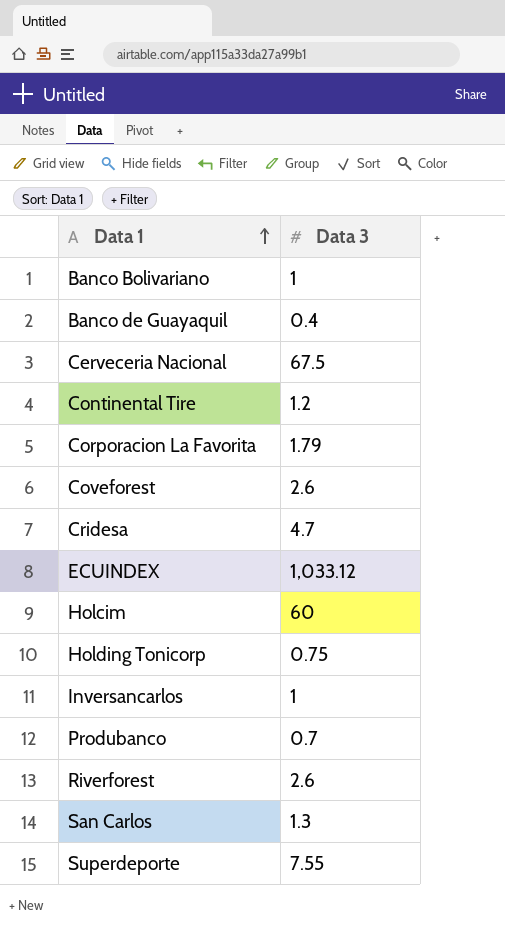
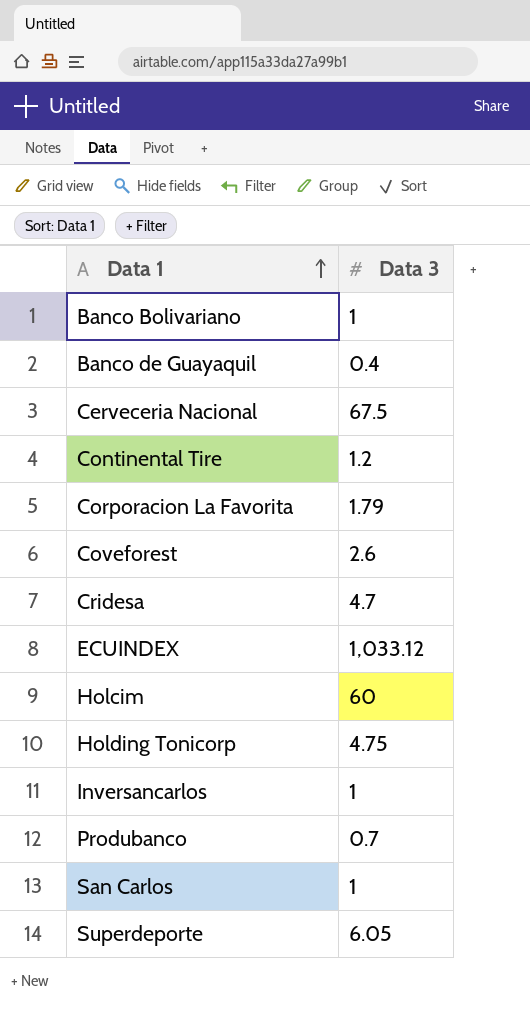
row Riverforest: 2.6 -> none
Holding Tonicorp | Data 3: 0.75 -> 4.75
San Carlos | Data 3: 1.3 -> 1
Superdeporte | Data 3: 7.55 -> 6.05

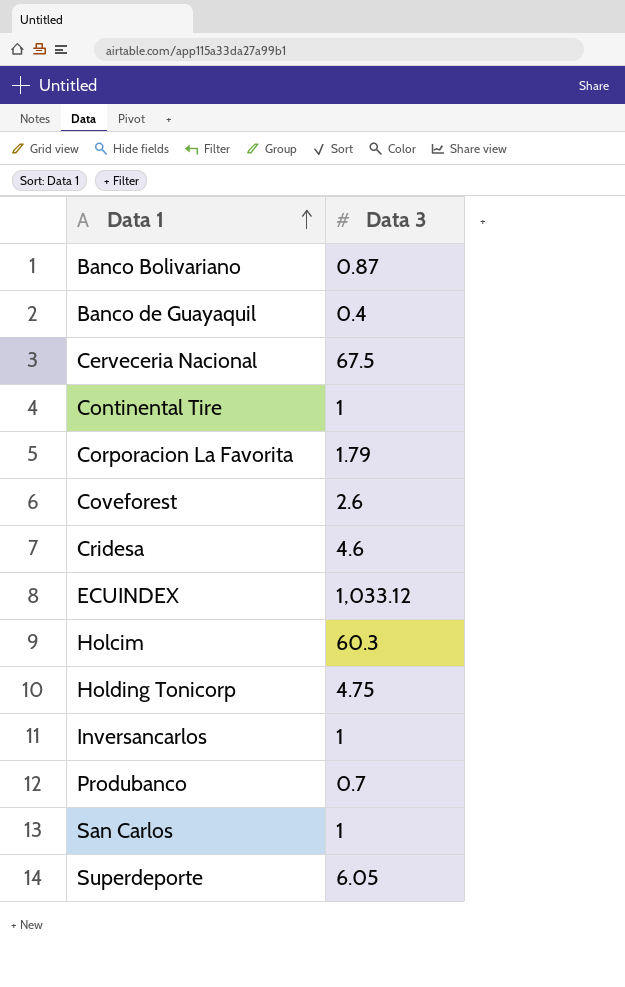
Banco Bolivariano | Data 3: 1 -> 0.87
Continental Tire | Data 3: 1.2 -> 1
Cridesa | Data 3: 4.7 -> 4.6
Holcim | Data 3: 60 -> 60.3

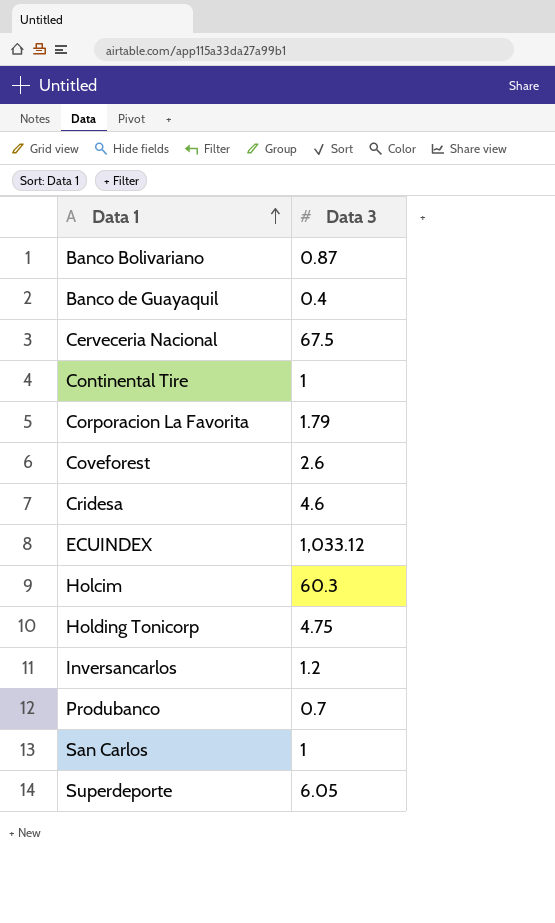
Inversancarlos | Data 3: 1 -> 1.2

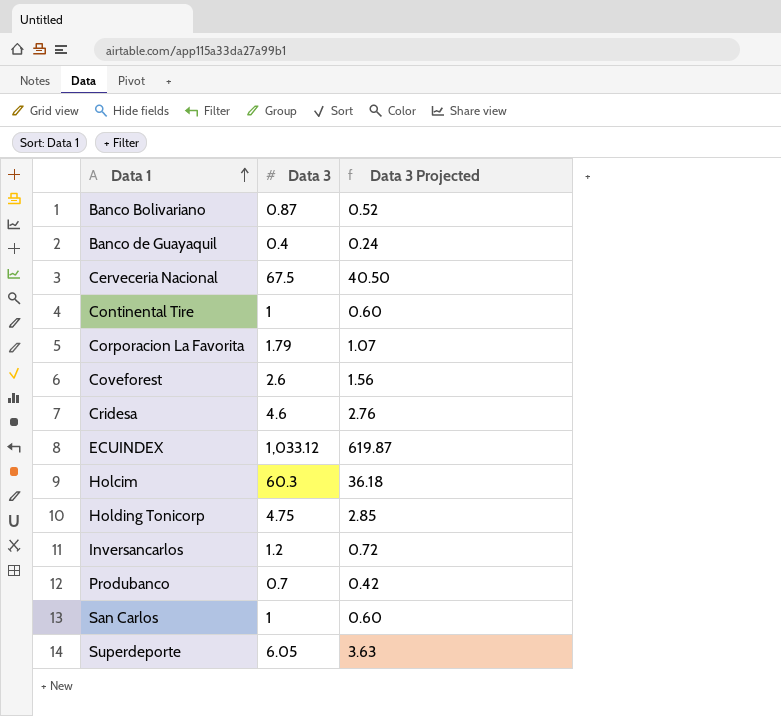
column Data 3 Projected | formula: none -> [Data 3] * 0.6

